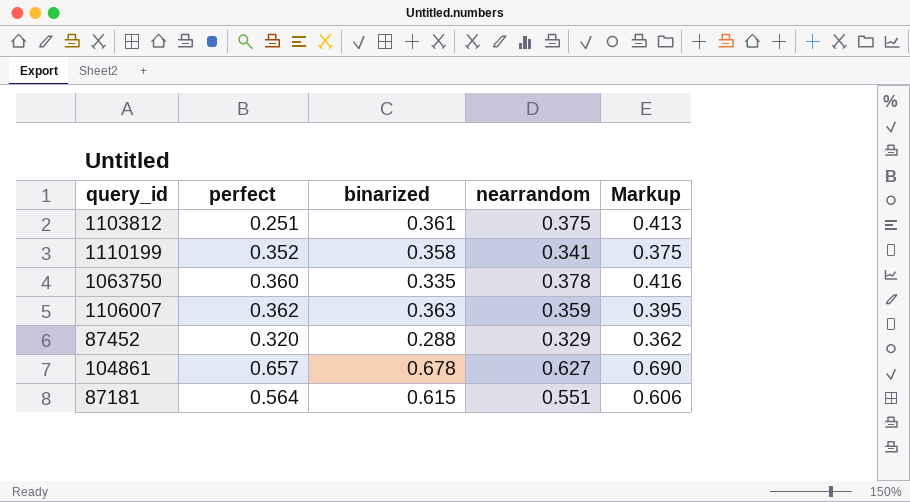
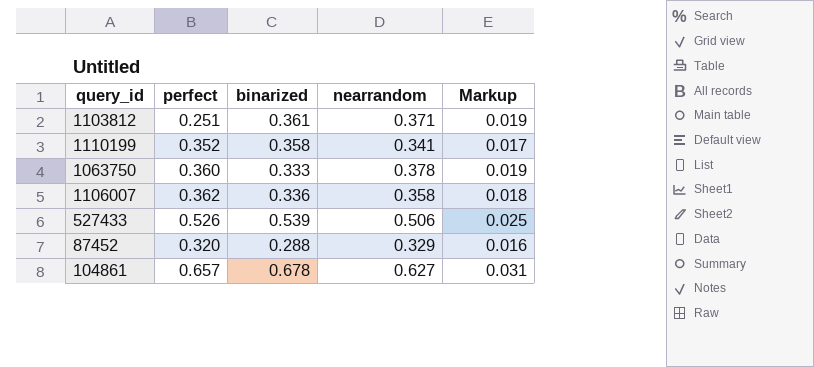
column Markup | formula: [nearrandom] * 1.1 -> [nearrandom] * 0.05
row 87181: 0.564 | 0.615 | 0.551 | 0.606 -> none
1103812 | nearrandom: 0.375 -> 0.371
1063750 | binarized: 0.335 -> 0.333
1106007 | binarized: 0.363 -> 0.336
1106007 | nearrandom: 0.359 -> 0.358
row 527433: none -> 0.526 | 0.539 | 0.506 | 0.025

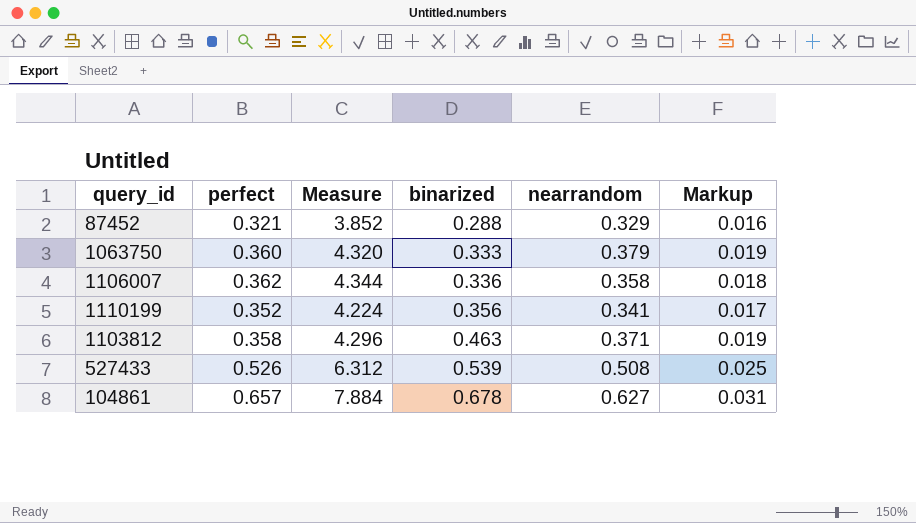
row order: none -> binarized ascending
column Measure | formula: none -> [perfect] * 12
87452 | perfect: 0.320 -> 0.321
1063750 | nearrandom: 0.378 -> 0.379
1110199 | binarized: 0.358 -> 0.356
1103812 | perfect: 0.251 -> 0.358
1103812 | binarized: 0.361 -> 0.463
527433 | nearrandom: 0.506 -> 0.508

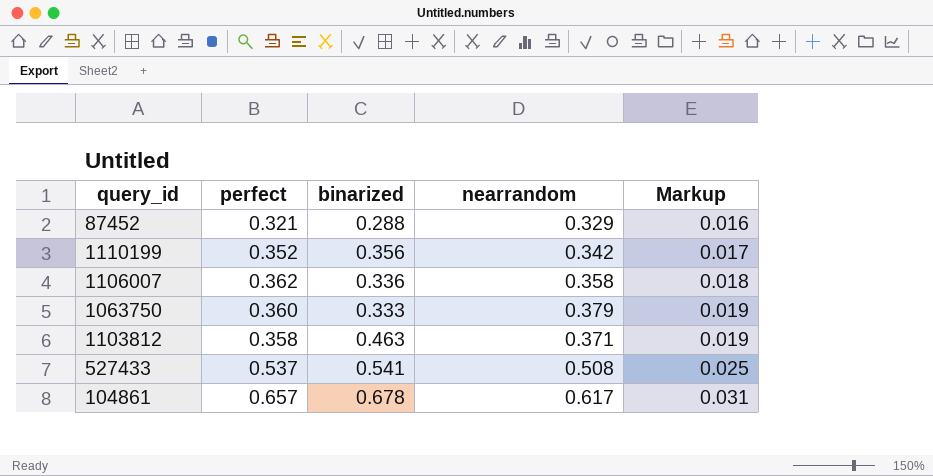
row order: binarized ascending -> Markup ascending
column Measure | formula: [perfect] * 12 -> none
1110199 | nearrandom: 0.341 -> 0.342
527433 | perfect: 0.526 -> 0.537
527433 | binarized: 0.539 -> 0.541
104861 | nearrandom: 0.627 -> 0.617

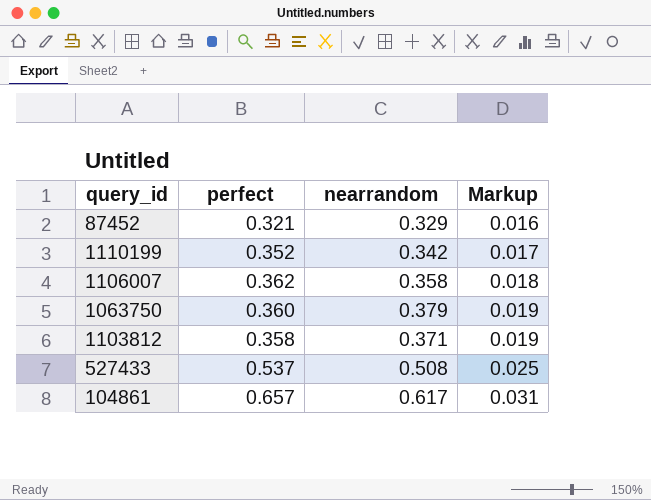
column binarized | position: 3 -> none

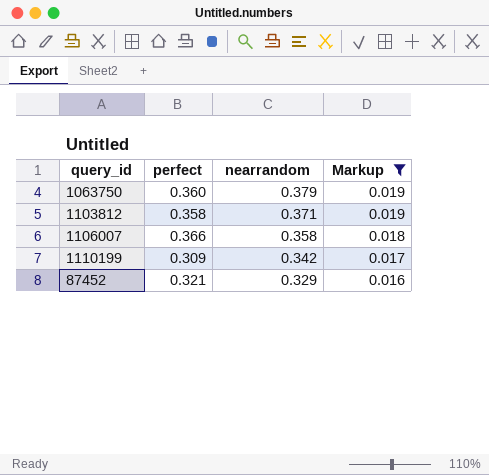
filter: none -> Markup <= 0.019
row order: Markup ascending -> nearrandom descending
1106007 | perfect: 0.362 -> 0.366
1110199 | perfect: 0.352 -> 0.309

